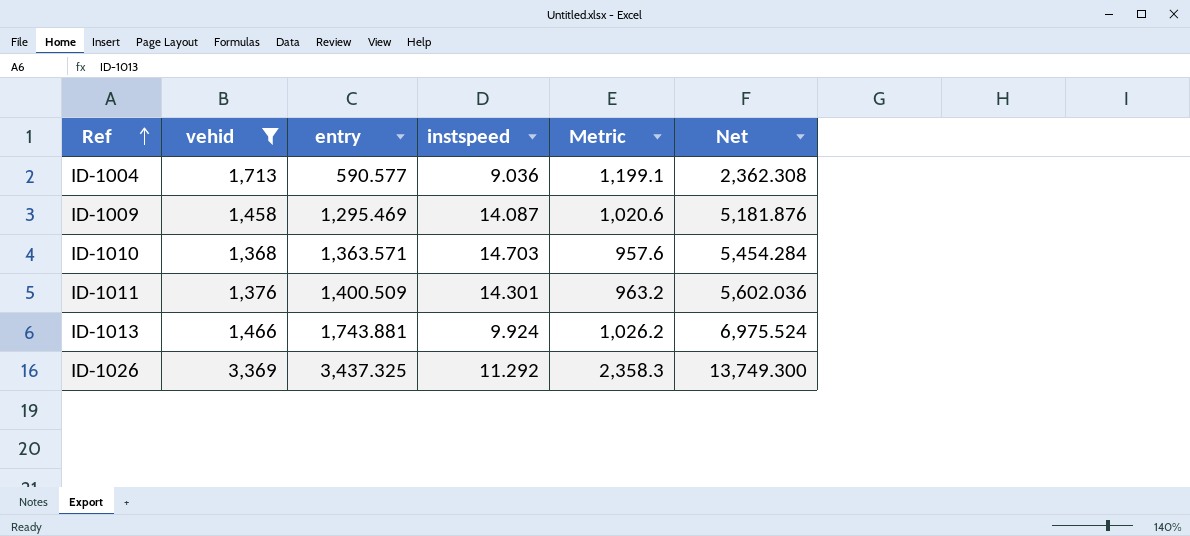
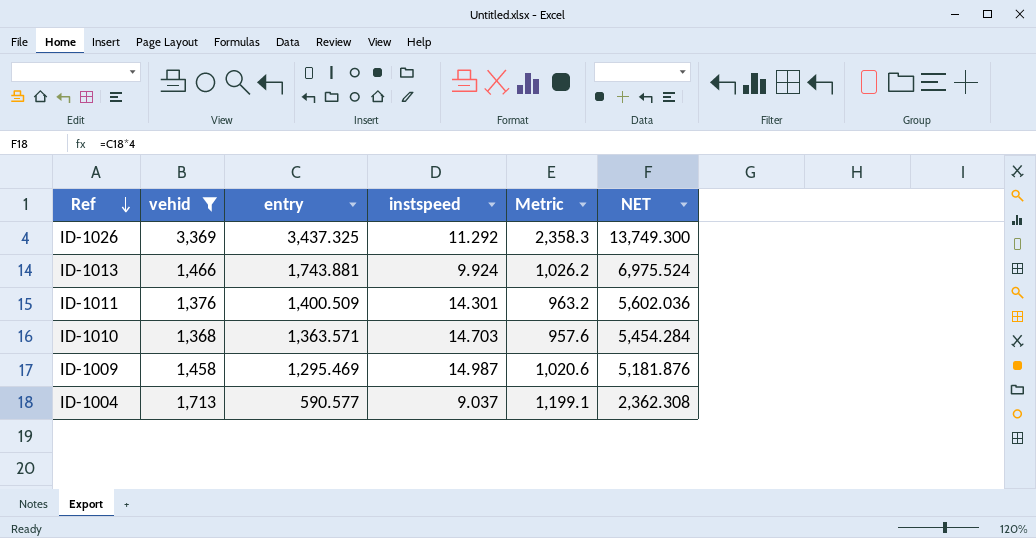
row order: Ref ascending -> Ref descending
column name: Net -> NET
ID-1009 | instspeed: 14.087 -> 14.987
ID-1004 | instspeed: 9.036 -> 9.037

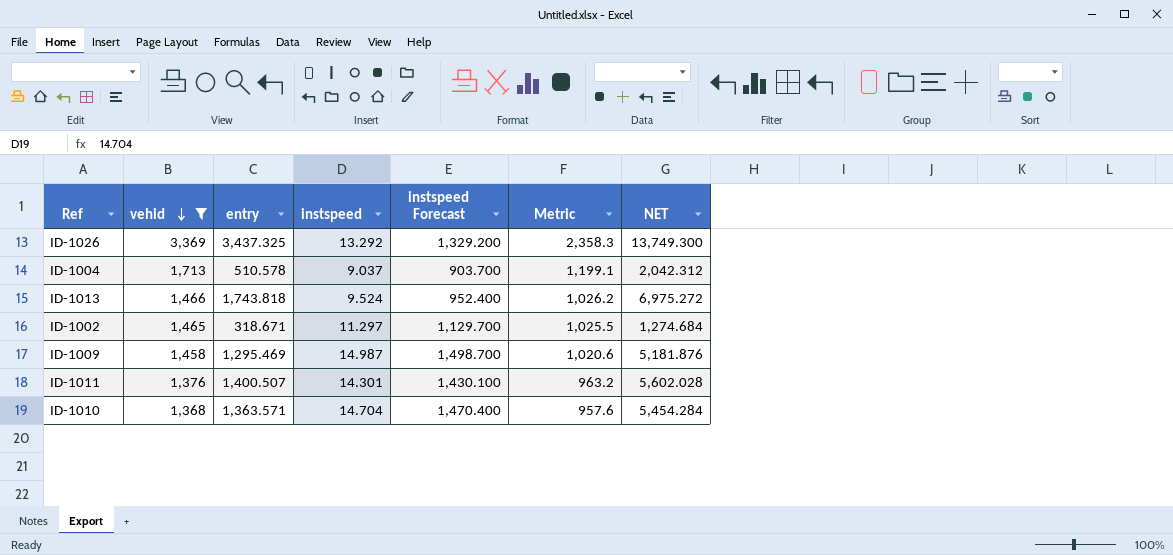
row order: Ref descending -> vehid descending
column instspeed Forecast | formula: none -> [instspeed] * 100
ID-1026 | instspeed: 11.292 -> 13.292
ID-1004 | entry: 590.577 -> 510.578
ID-1004 | NET: 2,362.308 -> 2,042.312
ID-1013 | entry: 1,743.881 -> 1,743.818
ID-1013 | instspeed: 9.924 -> 9.524
ID-1013 | NET: 6,975.524 -> 6,975.272
row ID-1002: none -> 1,465 | 318.671 | 11.297 | 1,129.700 | 1,025.5 | 1,274.684
ID-1011 | entry: 1,400.509 -> 1,400.507
ID-1011 | NET: 5,602.036 -> 5,602.028
ID-1010 | instspeed: 14.703 -> 14.704

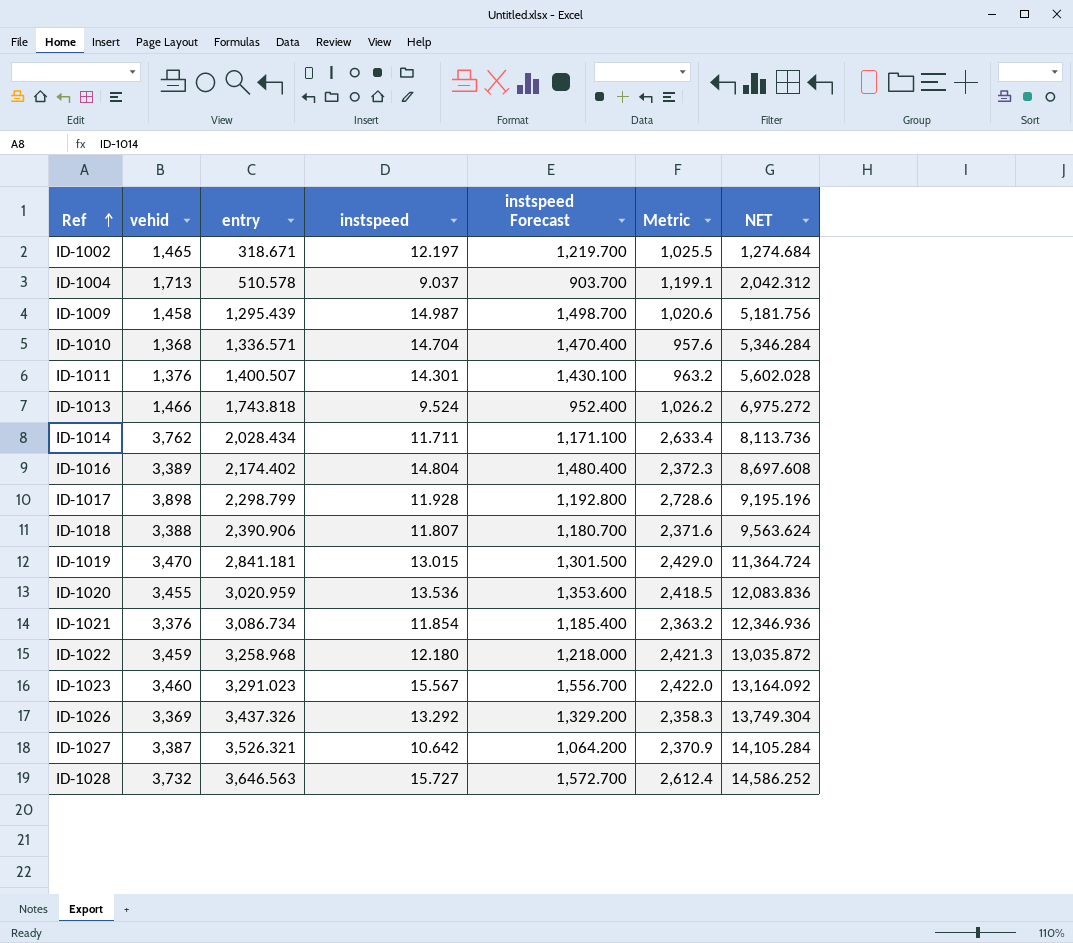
filter: vehid <= 3,369 -> none
row order: vehid descending -> Ref ascending
ID-1002 | instspeed: 11.297 -> 12.197
ID-1002 | instspeed Forecast: 1,129.700 -> 1,219.700
ID-1009 | entry: 1,295.469 -> 1,295.439
ID-1009 | NET: 5,181.876 -> 5,181.756
ID-1010 | entry: 1,363.571 -> 1,336.571
ID-1010 | NET: 5,454.284 -> 5,346.284
ID-1026 | entry: 3,437.325 -> 3,437.326
ID-1026 | NET: 13,749.300 -> 13,749.304

